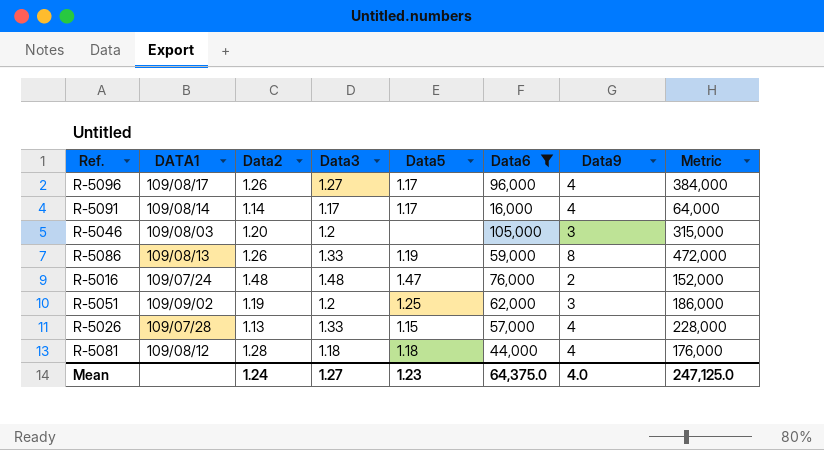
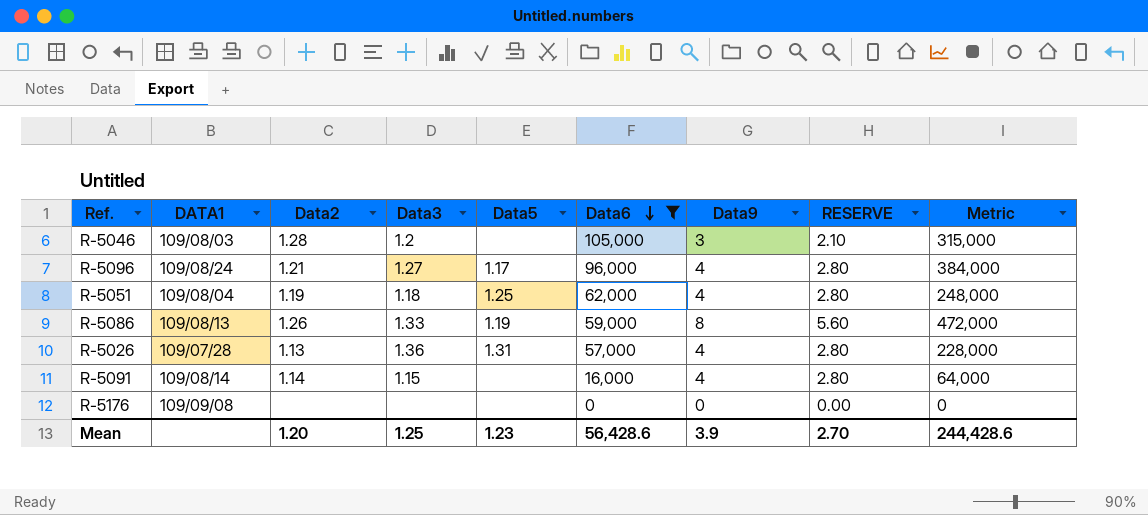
row order: none -> Data6 descending
column RESERVE | formula: none -> [Data9] * 0.7
row R-5016: 109/07/24 | 1.48 | 1.48 | 1.47 | 76,000 | 2 | 152,000 -> none
row R-5081: 109/08/12 | 1.28 | 1.18 | 1.18 | 44,000 | 4 | 176,000 -> none
R-5046 | Data2: 1.20 -> 1.28
R-5096 | DATA1: 109/08/17 -> 109/08/24
R-5096 | Data2: 1.26 -> 1.21
R-5051 | DATA1: 109/09/02 -> 109/08/04
R-5051 | Data3: 1.2 -> 1.18
R-5051 | Data9: 3 -> 4
R-5051 | Metric: 186,000 -> 248,000
R-5026 | Data3: 1.33 -> 1.36
R-5026 | Data5: 1.15 -> 1.31
R-5091 | Data3: 1.17 -> 1.15
R-5091 | Data5: 1.17 -> none
row R-5176: none -> 109/09/08 | none | none | none | 0 | 0 | 0.00 | 0
Mean | Data2: 1.24 -> 1.20
Mean | Data3: 1.27 -> 1.25
Mean | Data6: 64,375.0 -> 56,428.6
Mean | Data9: 4.0 -> 3.9
Mean | Metric: 247,125.0 -> 244,428.6

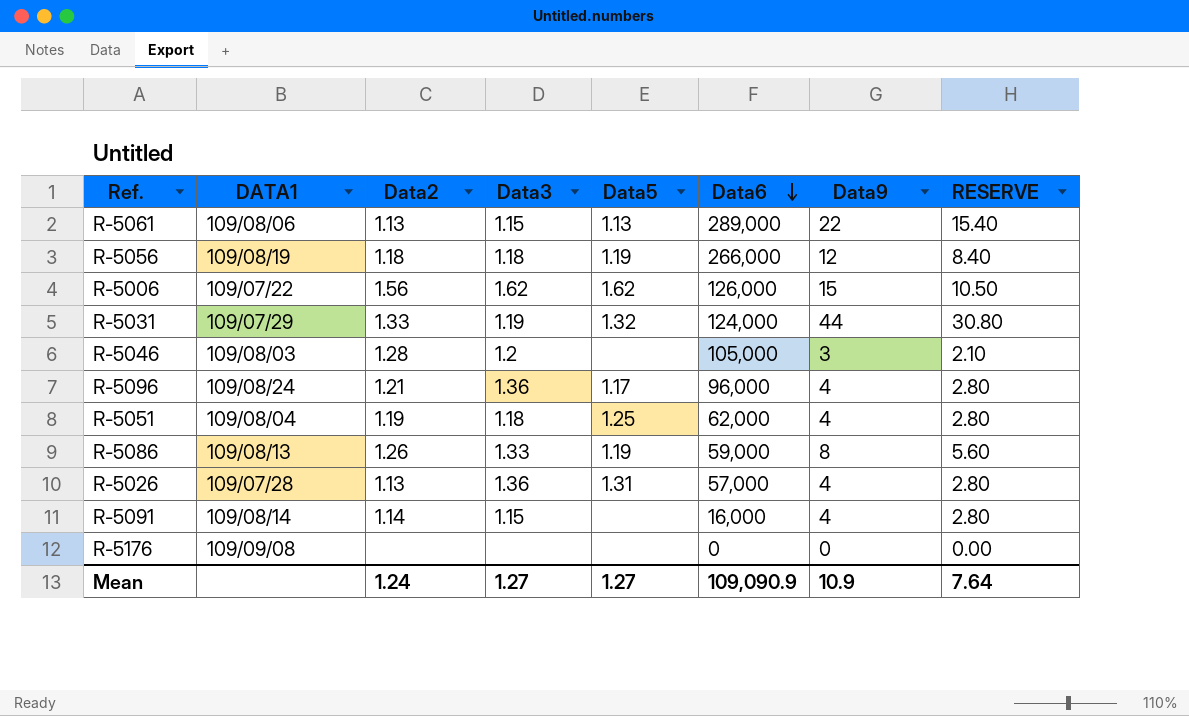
filter: Data6 <= 105,000 -> none
column Metric | formula: [Data6] * [Data9] -> none
R-5096 | Data3: 1.27 -> 1.36
Mean | Data2: 1.20 -> 1.24
Mean | Data3: 1.25 -> 1.27
Mean | Data5: 1.23 -> 1.27
Mean | Data6: 56,428.6 -> 109,090.9
Mean | Data9: 3.9 -> 10.9
Mean | RESERVE: 2.70 -> 7.64

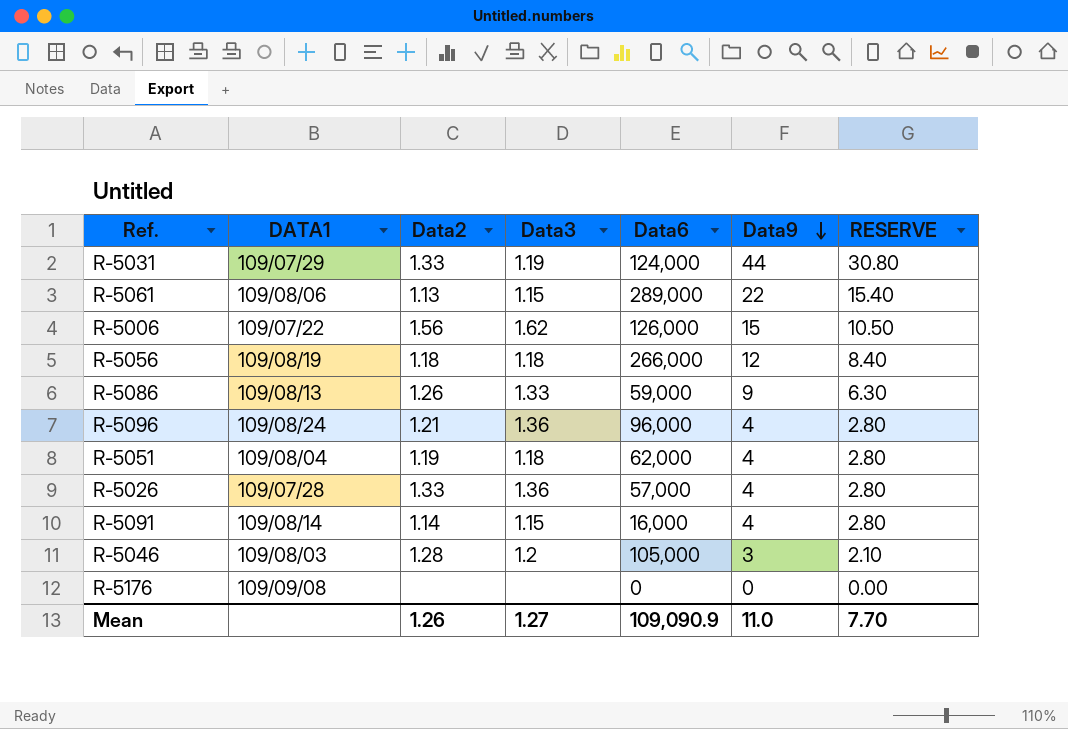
row order: Data6 descending -> Data9 descending
column Data5 | position: 5 -> none
R-5086 | Data9: 8 -> 9
R-5086 | RESERVE: 5.60 -> 6.30
R-5026 | Data2: 1.13 -> 1.33
Mean | Data2: 1.24 -> 1.26
Mean | Data9: 10.9 -> 11.0
Mean | RESERVE: 7.64 -> 7.70

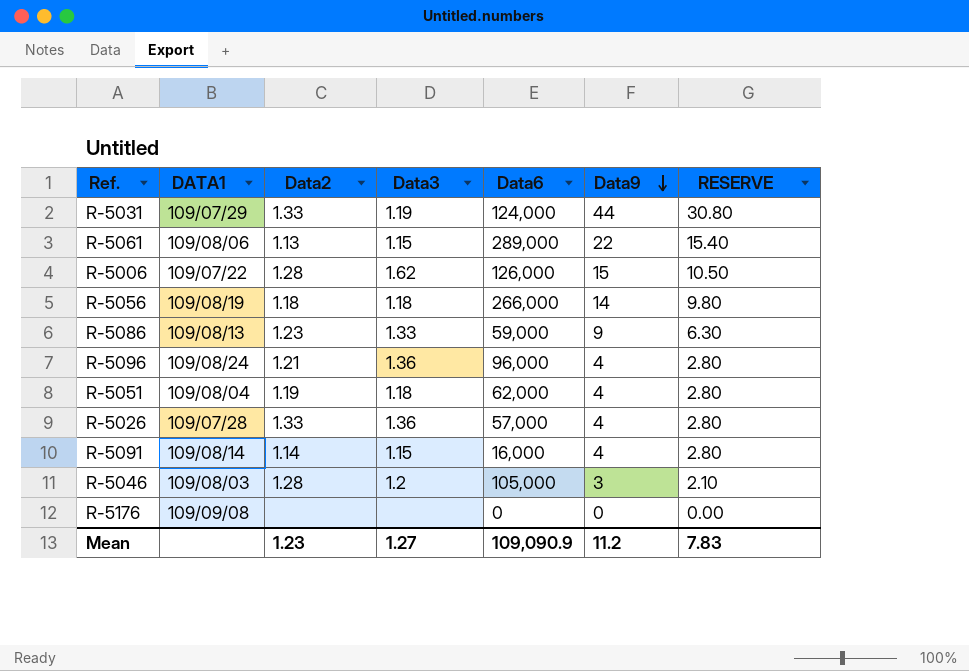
R-5006 | Data2: 1.56 -> 1.28
R-5056 | Data9: 12 -> 14
R-5056 | RESERVE: 8.40 -> 9.80
R-5086 | Data2: 1.26 -> 1.23
Mean | Data2: 1.26 -> 1.23
Mean | Data9: 11.0 -> 11.2
Mean | RESERVE: 7.70 -> 7.83

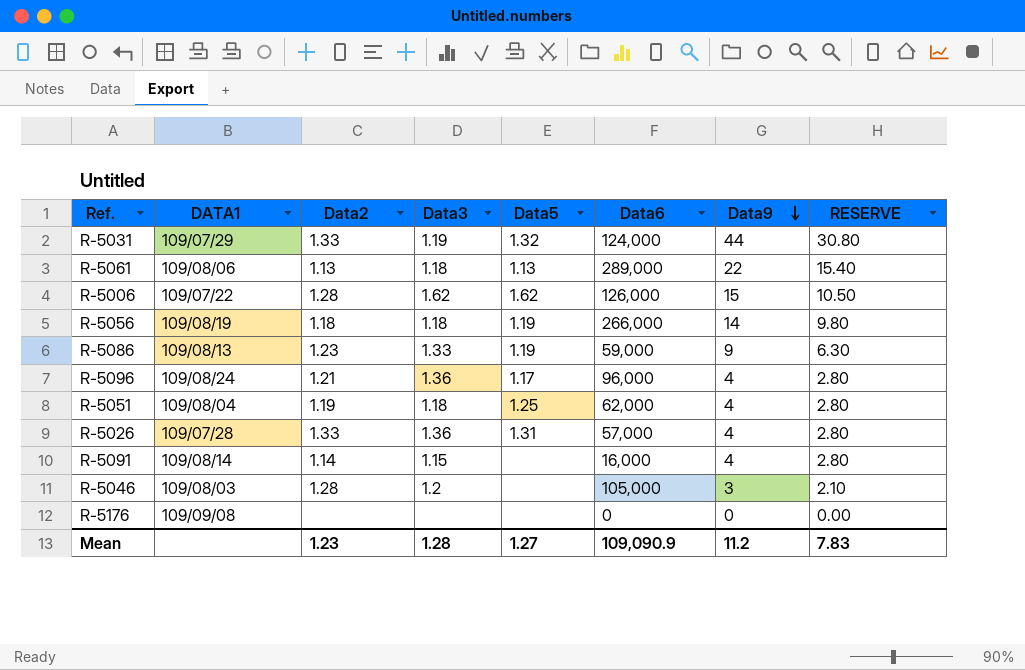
column Data5 | position: none -> 5
R-5061 | Data3: 1.15 -> 1.18
Mean | Data3: 1.27 -> 1.28

